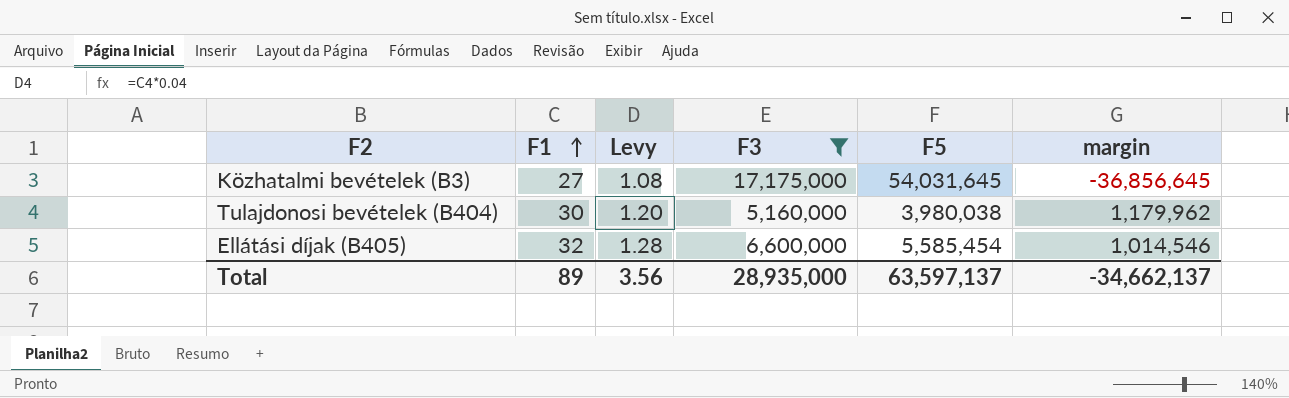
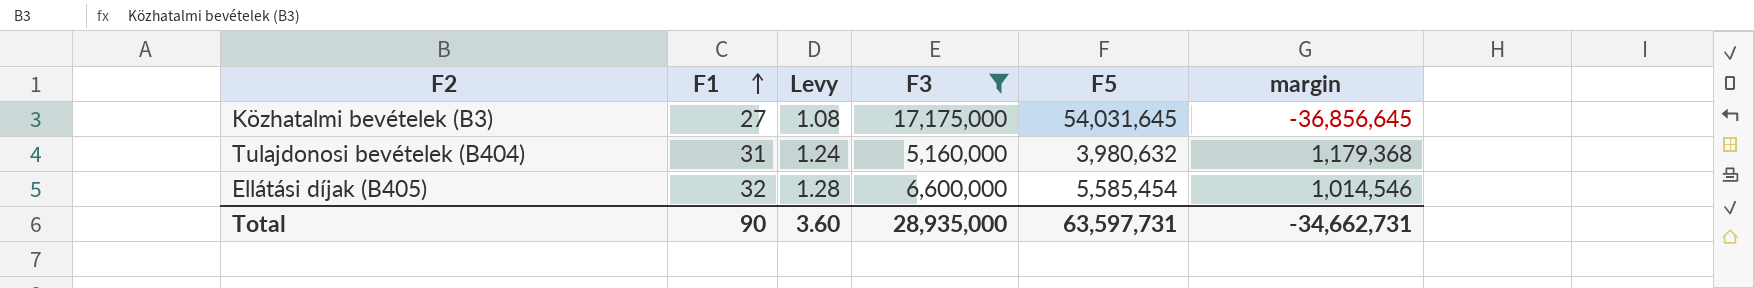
Tulajdonosi bevételek (B404) | F1: 30 -> 31
Tulajdonosi bevételek (B404) | Levy: 1.20 -> 1.24
Tulajdonosi bevételek (B404) | F5: 3,980,038 -> 3,980,632
Tulajdonosi bevételek (B404) | margin: 1,179,962 -> 1,179,368
Total | F1: 89 -> 90
Total | Levy: 3.56 -> 3.60
Total | F5: 63,597,137 -> 63,597,731
Total | margin: -34,662,137 -> -34,662,731

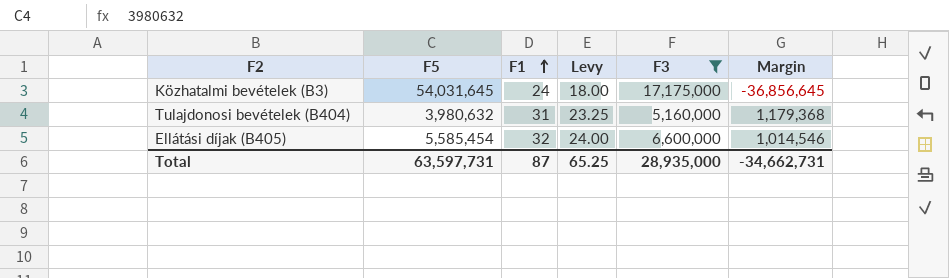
column F5 | position: 5 -> 2
column Levy | formula: [F1] * 0.04 -> [F1] * 0.75
column name: margin -> Margin
Közhatalmi bevételek (B3) | F1: 27 -> 24
Total | F1: 90 -> 87
Total | Levy: 3.60 -> 65.25

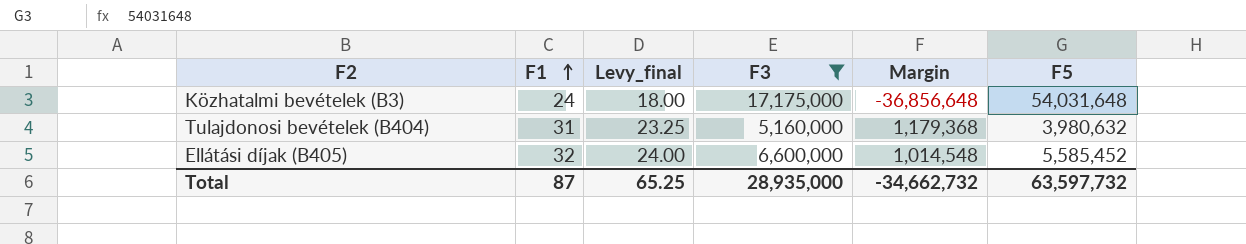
column name: Levy -> Levy_final
column F5 | position: 2 -> 6
Közhatalmi bevételek (B3) | Margin: -36,856,645 -> -36,856,648
Közhatalmi bevételek (B3) | F5: 54,031,645 -> 54,031,648
Ellátási díjak (B405) | Margin: 1,014,546 -> 1,014,548
Ellátási díjak (B405) | F5: 5,585,454 -> 5,585,452
Total | Margin: -34,662,731 -> -34,662,732
Total | F5: 63,597,731 -> 63,597,732

